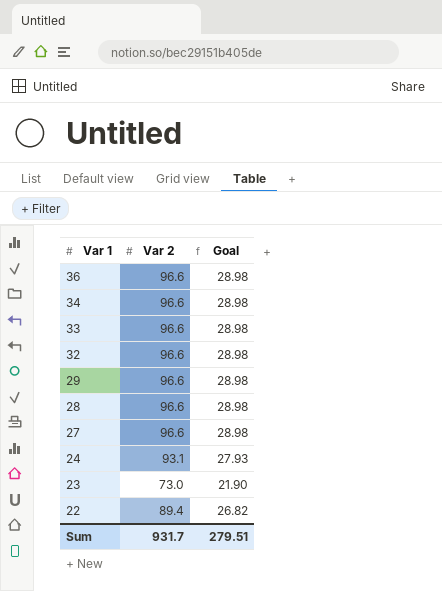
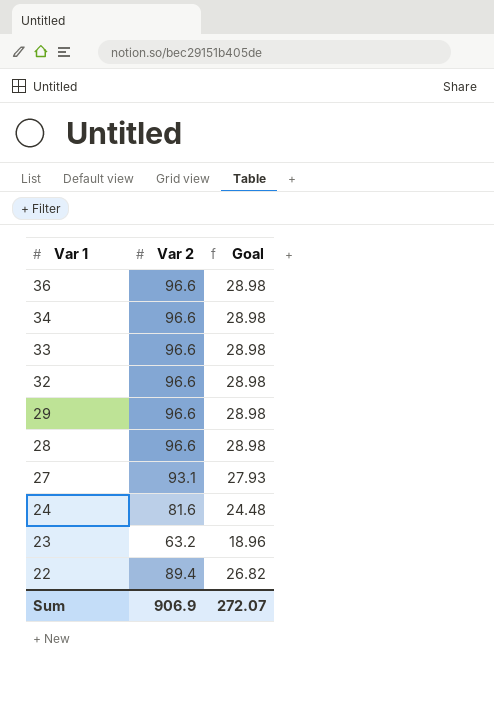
27 | Var 2: 96.6 -> 93.1
27 | Goal: 28.98 -> 27.93
24 | Var 2: 93.1 -> 81.6
24 | Goal: 27.93 -> 24.48
23 | Var 2: 73.0 -> 63.2
23 | Goal: 21.90 -> 18.96
Sum | Var 2: 931.7 -> 906.9
Sum | Goal: 279.51 -> 272.07

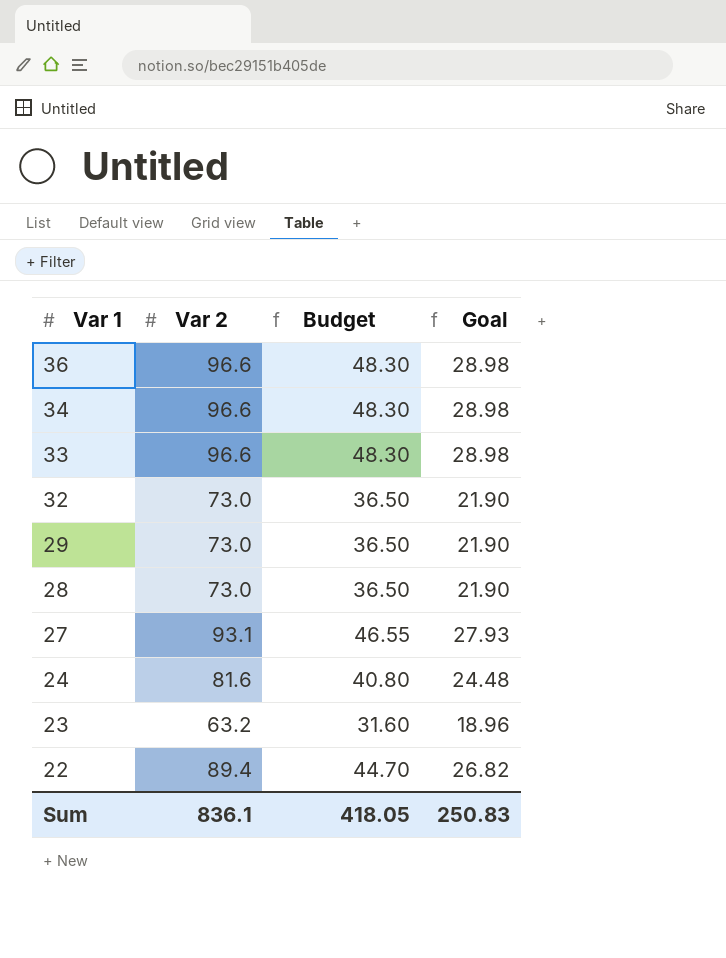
column Budget | formula: none -> [Var 2] * 0.5
32 | Var 2: 96.6 -> 73.0
32 | Goal: 28.98 -> 21.90
29 | Var 2: 96.6 -> 73.0
29 | Goal: 28.98 -> 21.90
28 | Var 2: 96.6 -> 73.0
28 | Goal: 28.98 -> 21.90
Sum | Var 2: 906.9 -> 836.1
Sum | Goal: 272.07 -> 250.83

